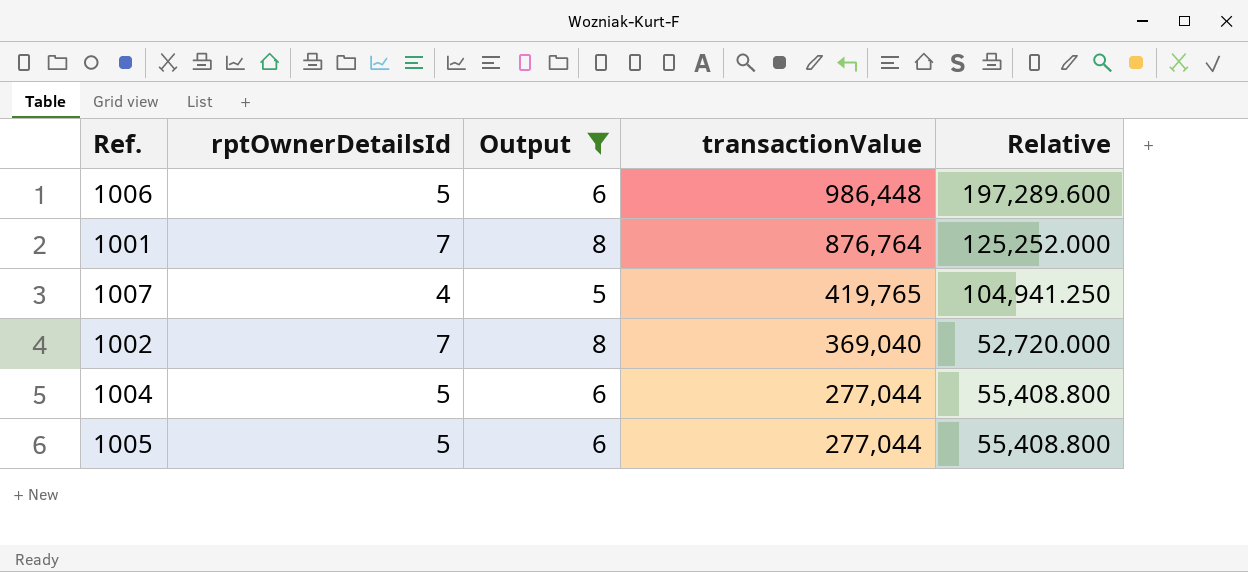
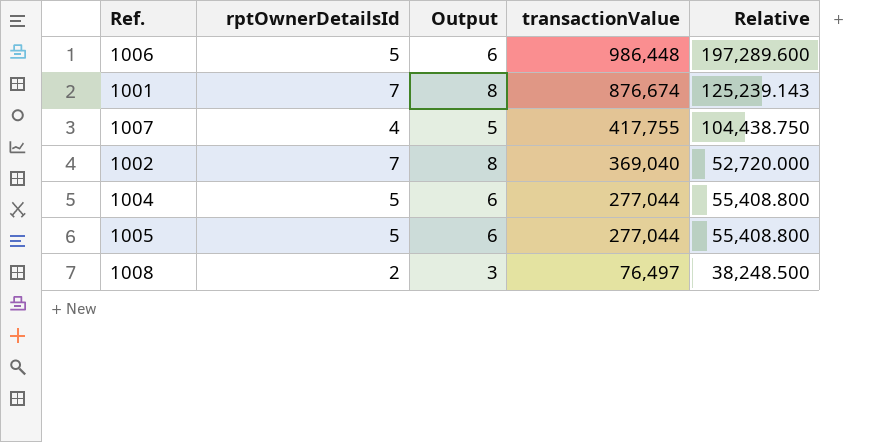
filter: Output != 3 -> none
1001 | transactionValue: 876,764 -> 876,674
1001 | Relative: 125,252.000 -> 125,239.143
1007 | transactionValue: 419,765 -> 417,755
1007 | Relative: 104,941.250 -> 104,438.750

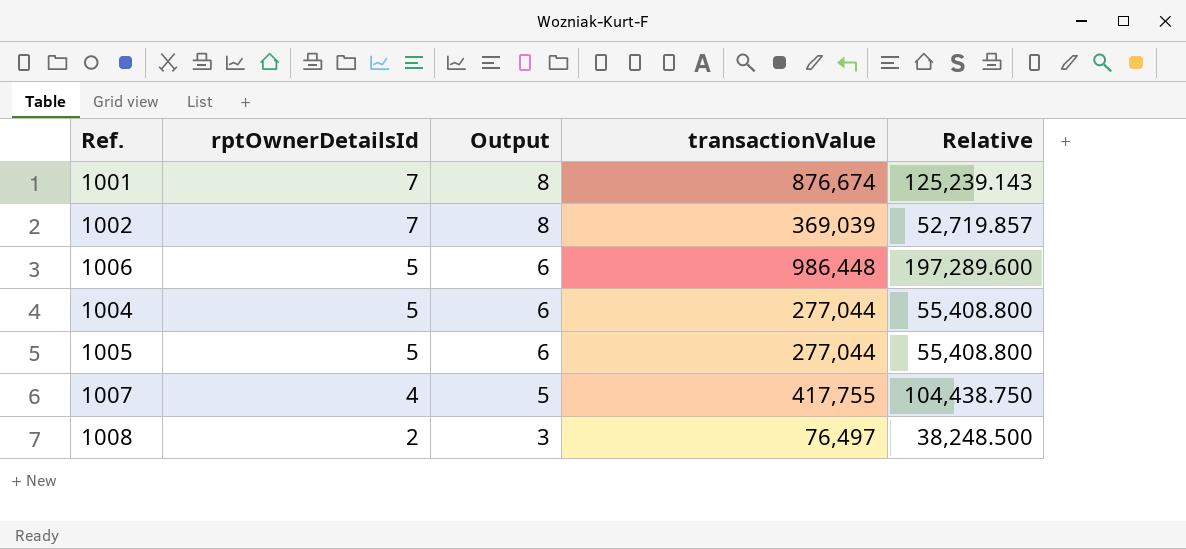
row order: transactionValue descending -> rptOwnerDetailsId descending
1002 | transactionValue: 369,040 -> 369,039
1002 | Relative: 52,720.000 -> 52,719.857

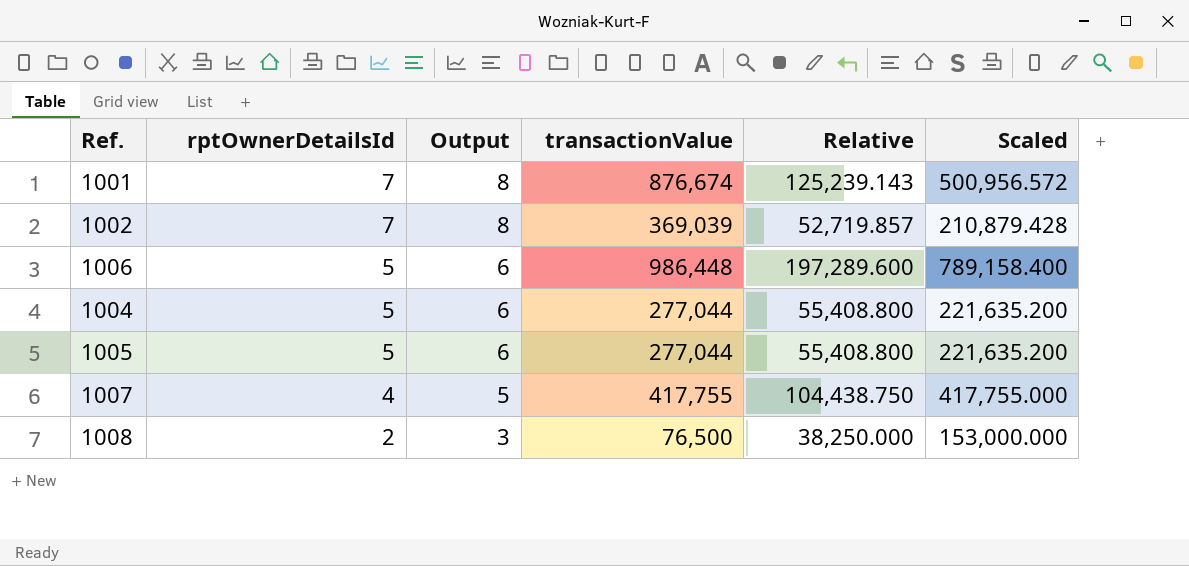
column Scaled | formula: none -> [Relative] * 4
1008 | transactionValue: 76,497 -> 76,500
1008 | Relative: 38,248.500 -> 38,250.000

